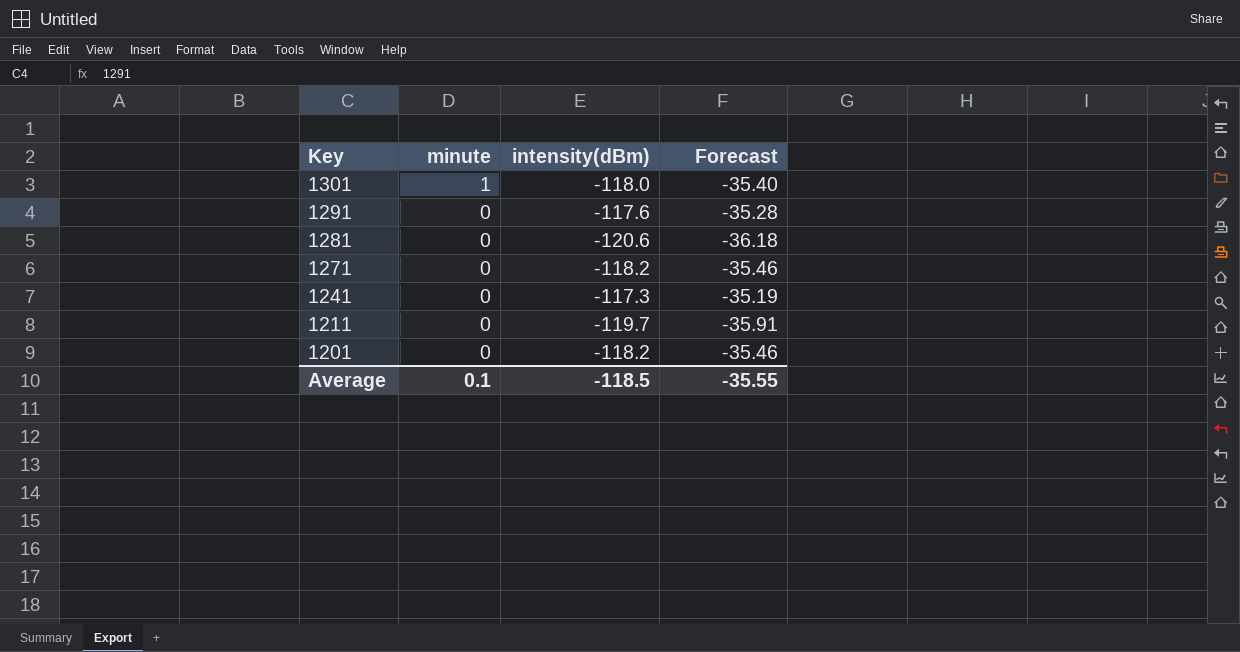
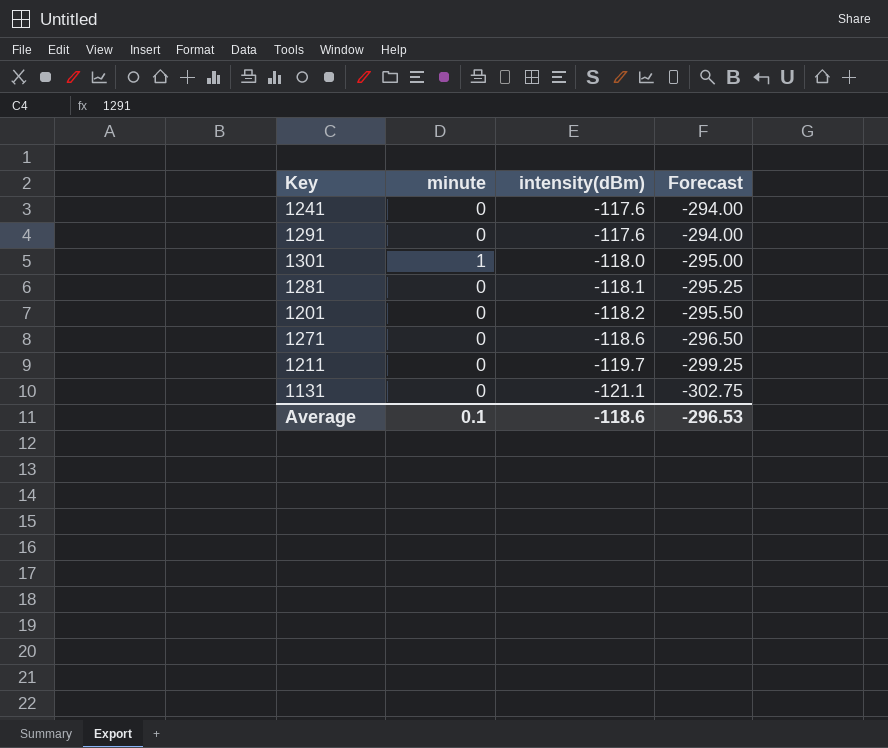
row order: Key descending -> intensity(dBm) descending
column Forecast | formula: [intensity(dBm)] * 0.3 -> [intensity(dBm)] * 2.5
1241 | intensity(dBm): -117.3 -> -117.6
1281 | intensity(dBm): -120.6 -> -118.1
1271 | intensity(dBm): -118.2 -> -118.6
row 1131: none -> 0 | -121.1 | -302.75
Average | intensity(dBm): -118.5 -> -118.6
Average | Forecast: -35.55 -> -296.53

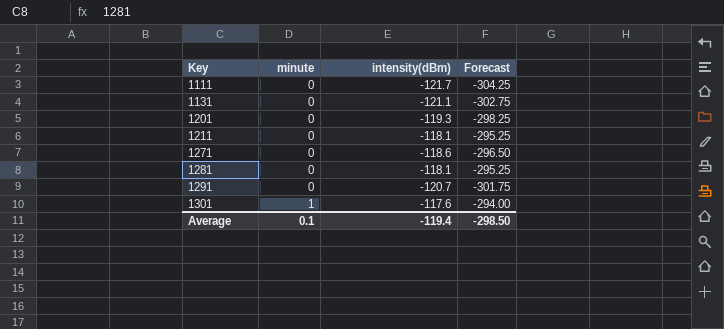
row order: intensity(dBm) descending -> Key ascending
row 1241: 0 | -117.6 | -294.00 -> none
row 1111: none -> 0 | -121.7 | -304.25
1201 | intensity(dBm): -118.2 -> -119.3
1201 | Forecast: -295.50 -> -298.25
1211 | intensity(dBm): -119.7 -> -118.1
1211 | Forecast: -299.25 -> -295.25
1291 | intensity(dBm): -117.6 -> -120.7
1291 | Forecast: -294.00 -> -301.75
1301 | intensity(dBm): -118.0 -> -117.6
1301 | Forecast: -295.00 -> -294.00
Average | intensity(dBm): -118.6 -> -119.4
Average | Forecast: -296.53 -> -298.50

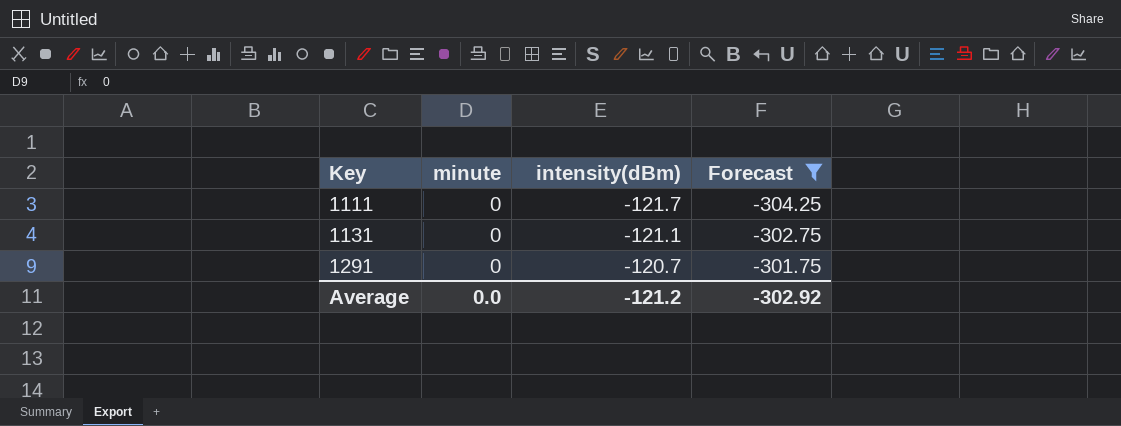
filter: none -> Forecast <= -301.75
Average | minute: 0.1 -> 0.0
Average | intensity(dBm): -119.4 -> -121.2
Average | Forecast: -298.50 -> -302.92

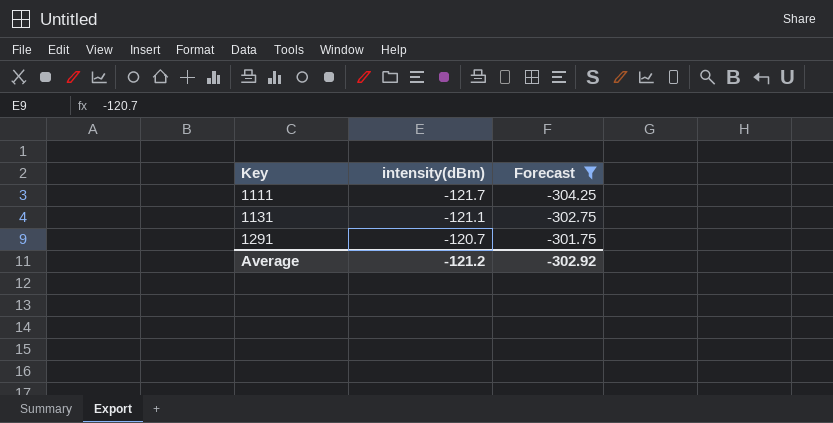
column minute | position: 2 -> none

